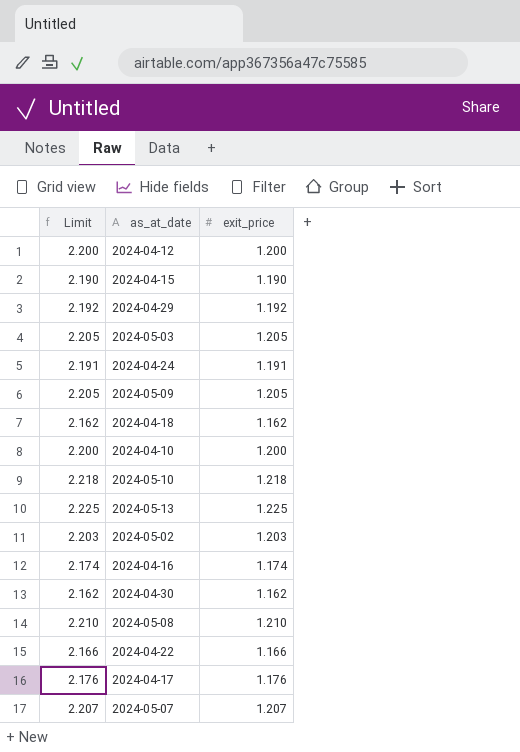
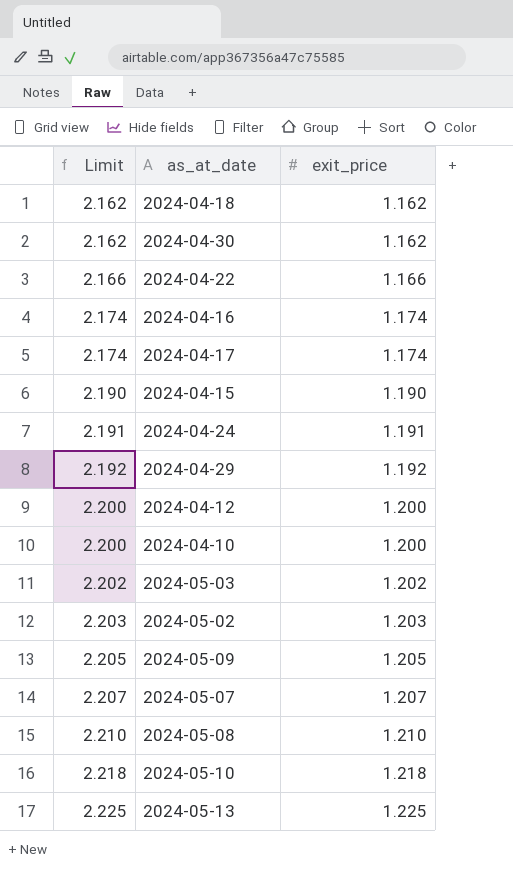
row order: none -> Limit ascending
2024-04-17 | Limit: 2.176 -> 2.174
2024-04-17 | exit_price: 1.176 -> 1.174
2024-05-03 | Limit: 2.205 -> 2.202
2024-05-03 | exit_price: 1.205 -> 1.202

